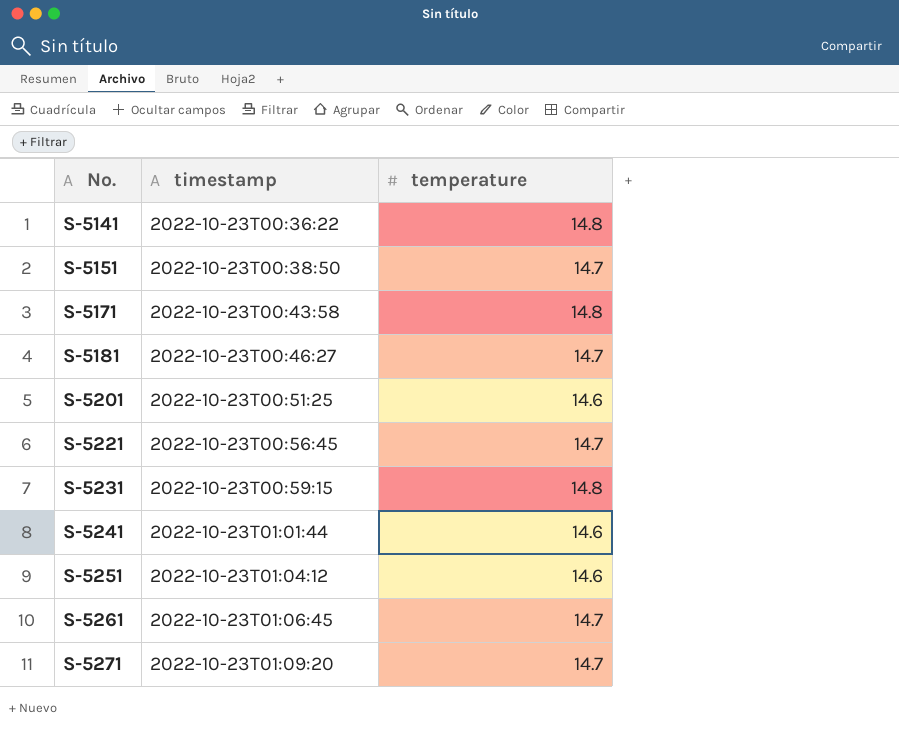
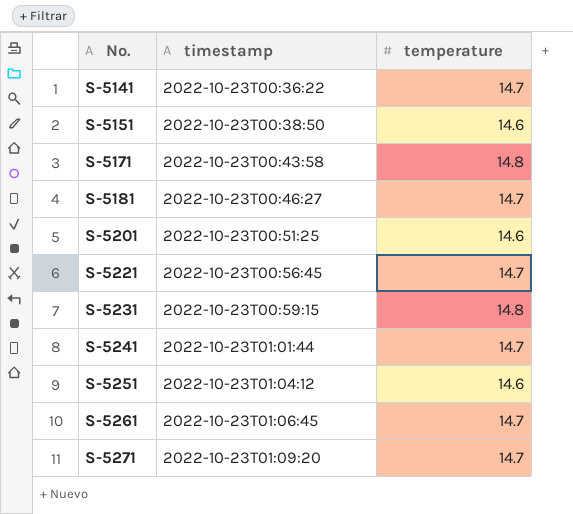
S-5141 | temperature: 14.8 -> 14.7
S-5151 | temperature: 14.7 -> 14.6
S-5241 | temperature: 14.6 -> 14.7

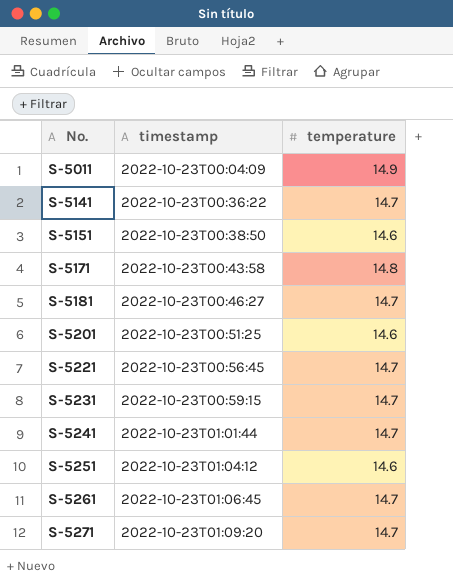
row S-5011: none -> 2022-10-23T00:04:09 | 14.9
S-5231 | temperature: 14.8 -> 14.7

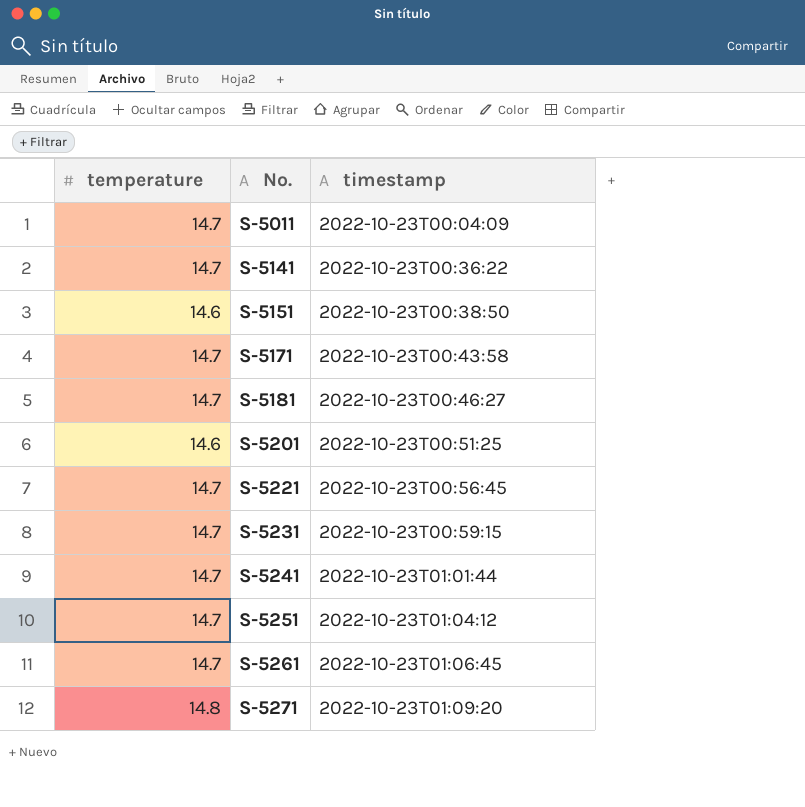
column temperature | position: 3 -> 1
S-5011 | temperature: 14.9 -> 14.7
S-5171 | temperature: 14.8 -> 14.7
S-5251 | temperature: 14.6 -> 14.7
S-5271 | temperature: 14.7 -> 14.8

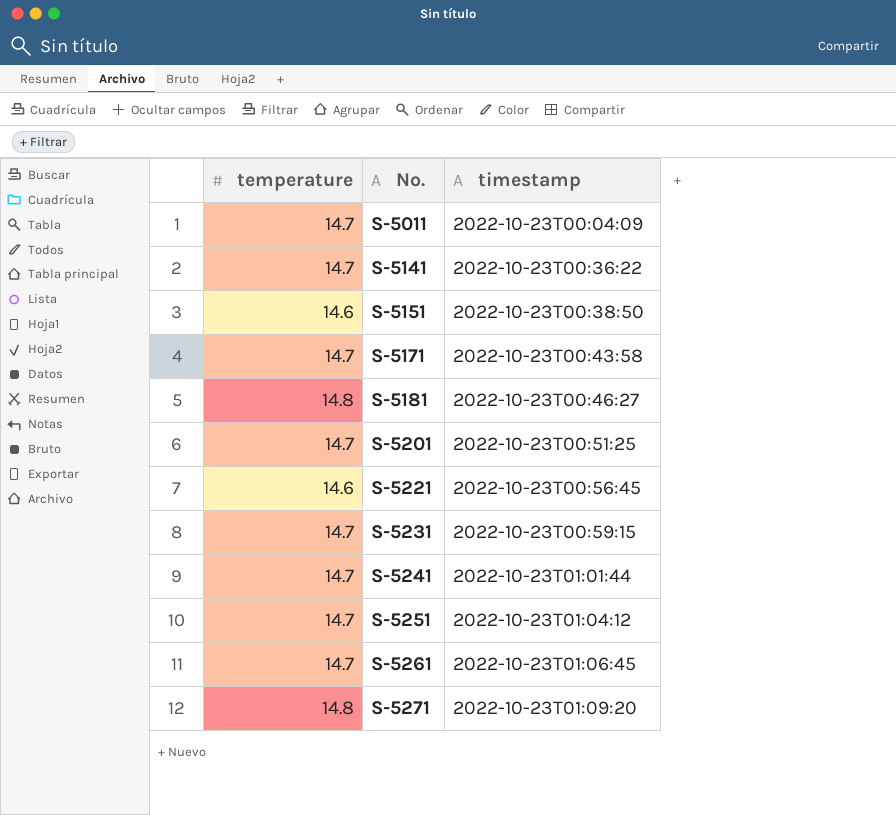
S-5181 | temperature: 14.7 -> 14.8
S-5201 | temperature: 14.6 -> 14.7
S-5221 | temperature: 14.7 -> 14.6

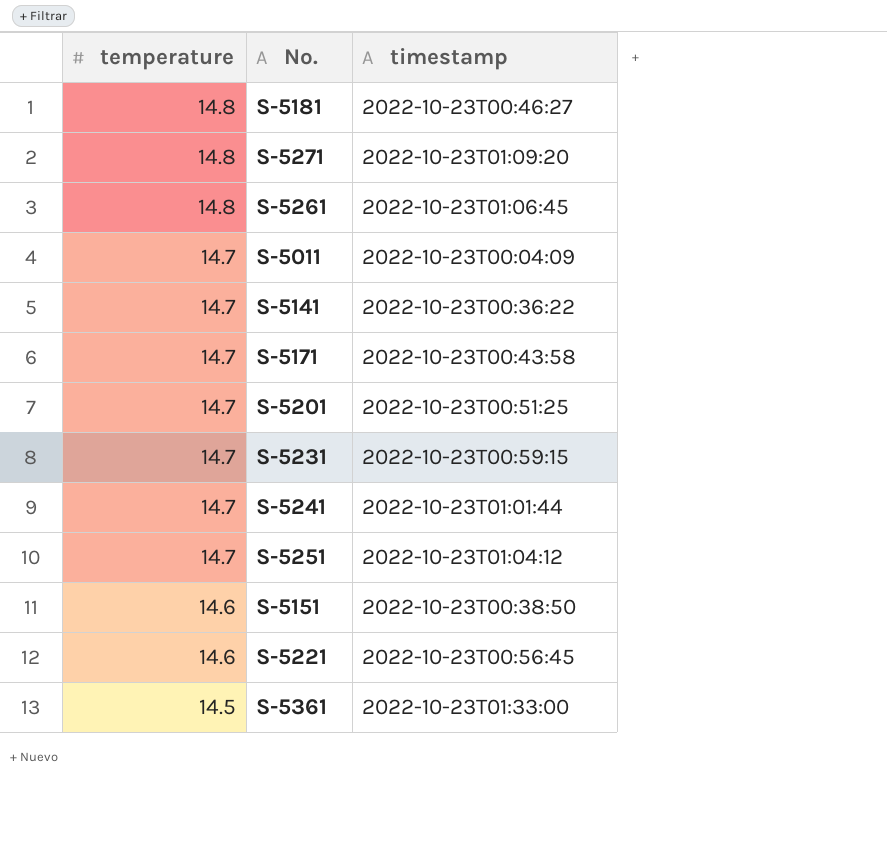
row order: No. ascending -> temperature descending
S-5261 | temperature: 14.7 -> 14.8
row S-5361: none -> 14.5 | 2022-10-23T01:33:00

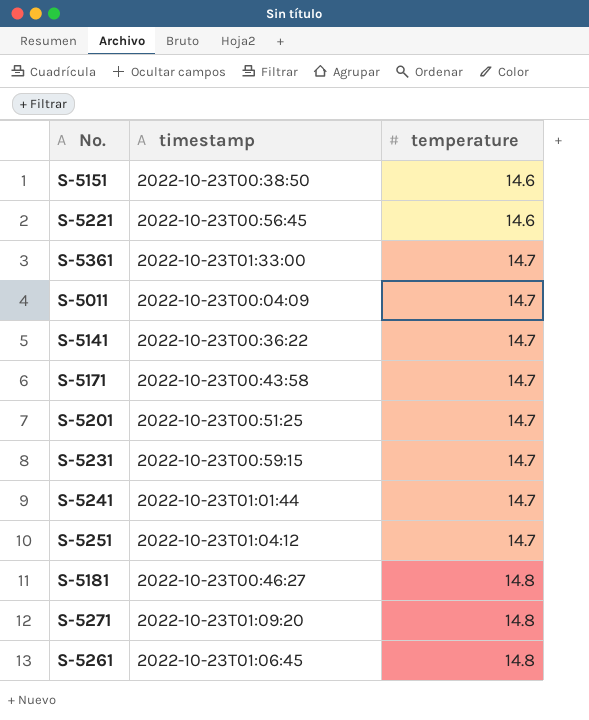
row order: temperature descending -> temperature ascending
column temperature | position: 1 -> 3
S-5361 | temperature: 14.5 -> 14.7

